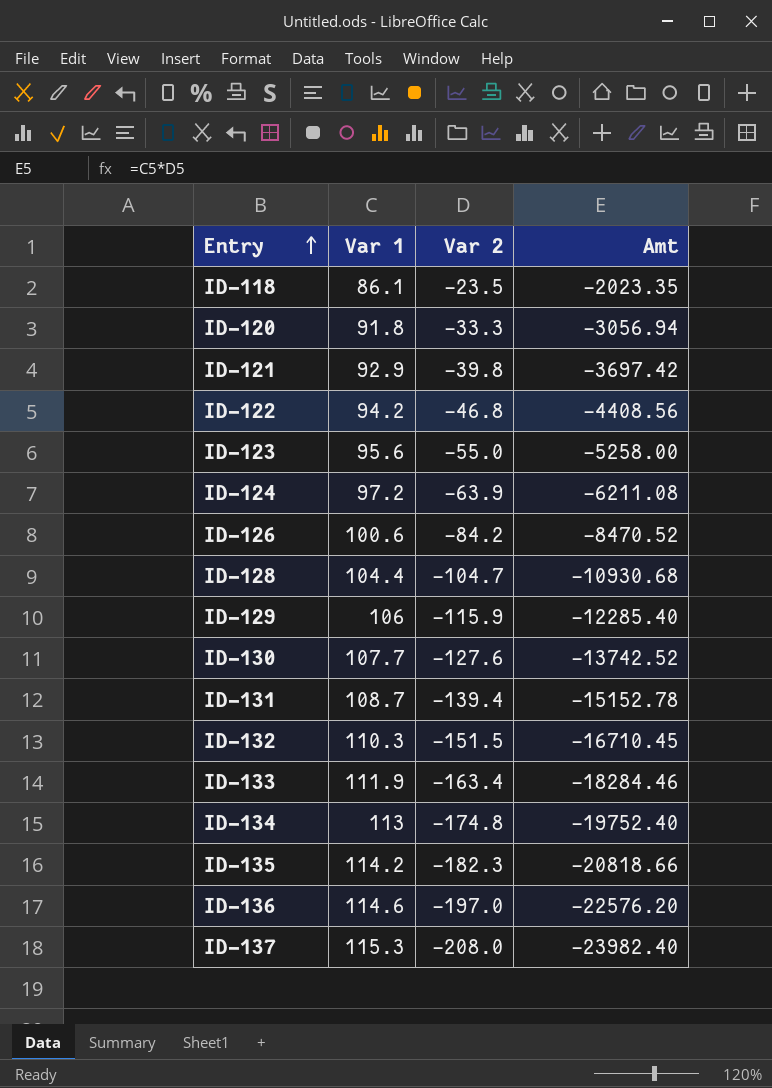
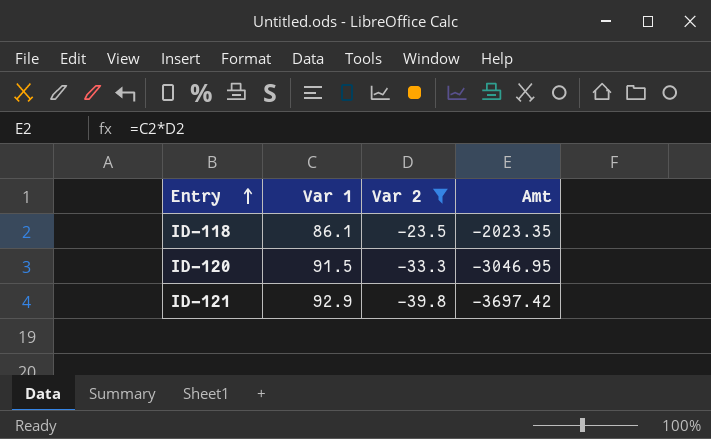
filter: none -> Var 2 >= -39.8
ID-120 | Var 1: 91.8 -> 91.5
ID-120 | Amt: -3056.94 -> -3046.95

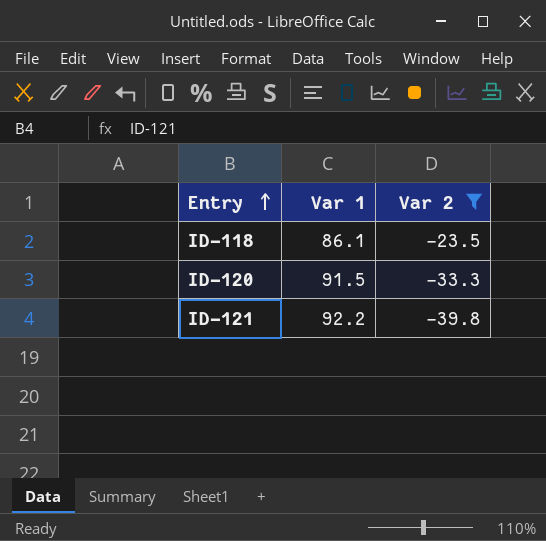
column Amt | formula: [Var 1] * [Var 2] -> none
ID-121 | Var 1: 92.9 -> 92.2

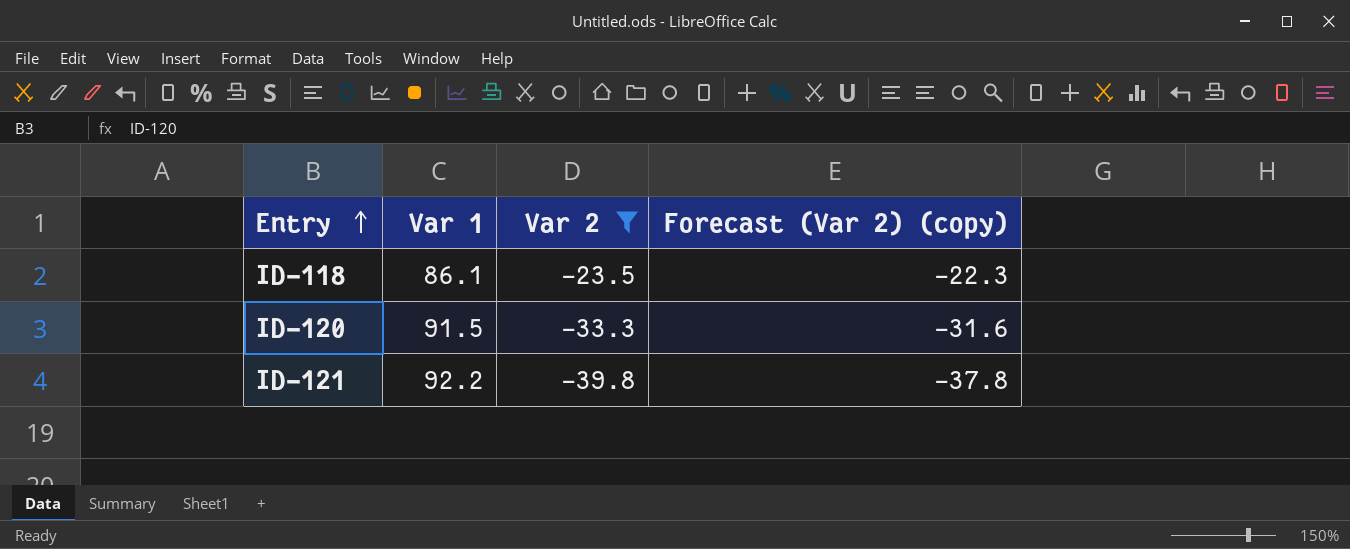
column Forecast (Var 2) (copy) | formula: none -> [Var 2] * 0.95

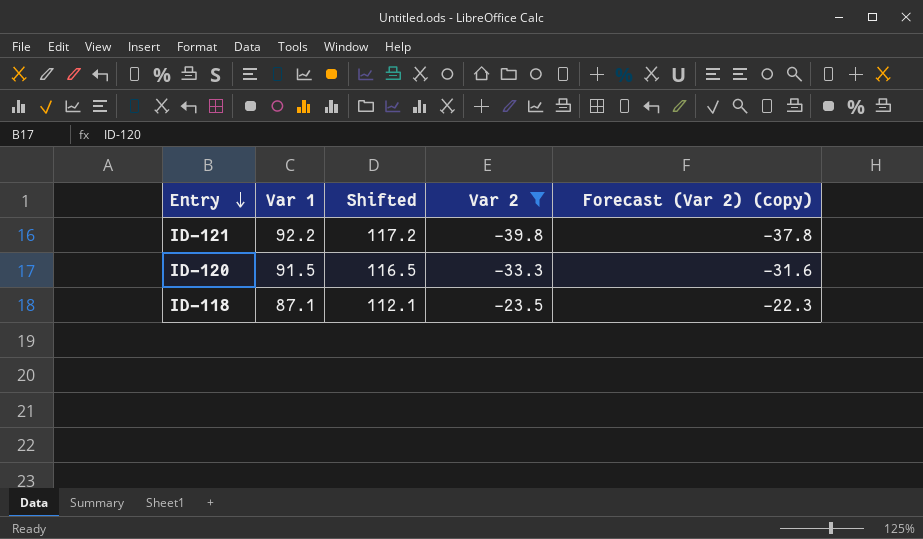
row order: Entry ascending -> Entry descending
column Shifted | formula: none -> [Var 1] + 25
ID-118 | Var 1: 86.1 -> 87.1

